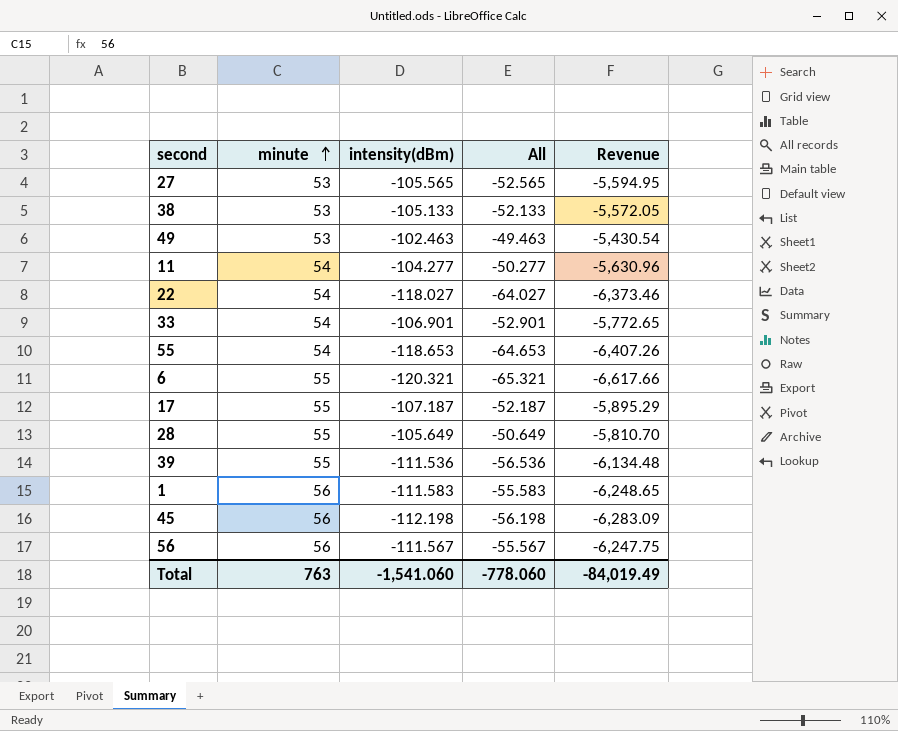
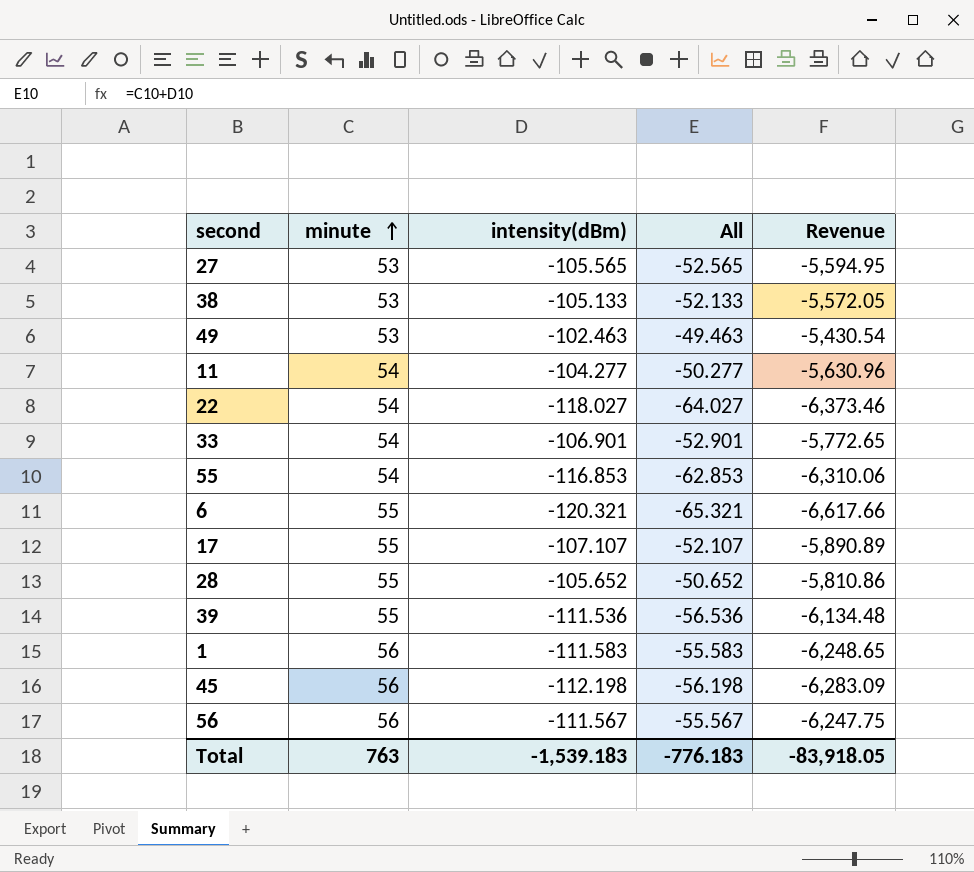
55 | intensity(dBm): -118.653 -> -116.853
55 | All: -64.653 -> -62.853
55 | Revenue: -6,407.26 -> -6,310.06
17 | intensity(dBm): -107.187 -> -107.107
17 | All: -52.187 -> -52.107
17 | Revenue: -5,895.29 -> -5,890.89
28 | intensity(dBm): -105.649 -> -105.652
28 | All: -50.649 -> -50.652
28 | Revenue: -5,810.70 -> -5,810.86
Total | intensity(dBm): -1,541.060 -> -1,539.183
Total | All: -778.060 -> -776.183
Total | Revenue: -84,019.49 -> -83,918.05

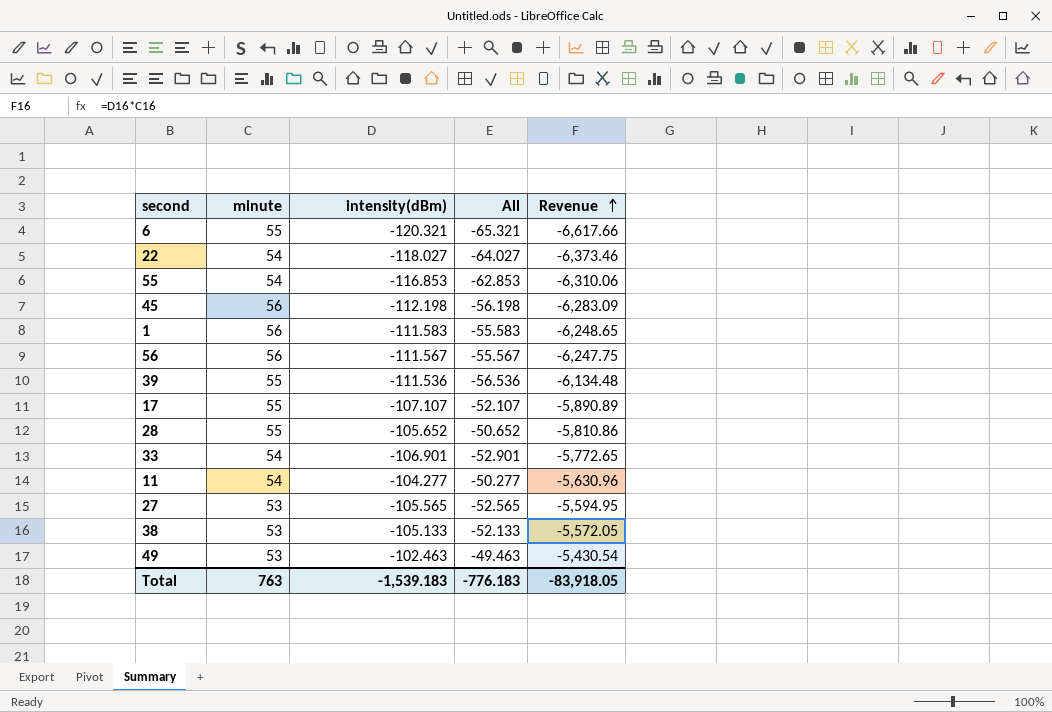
row order: minute ascending -> Revenue ascending

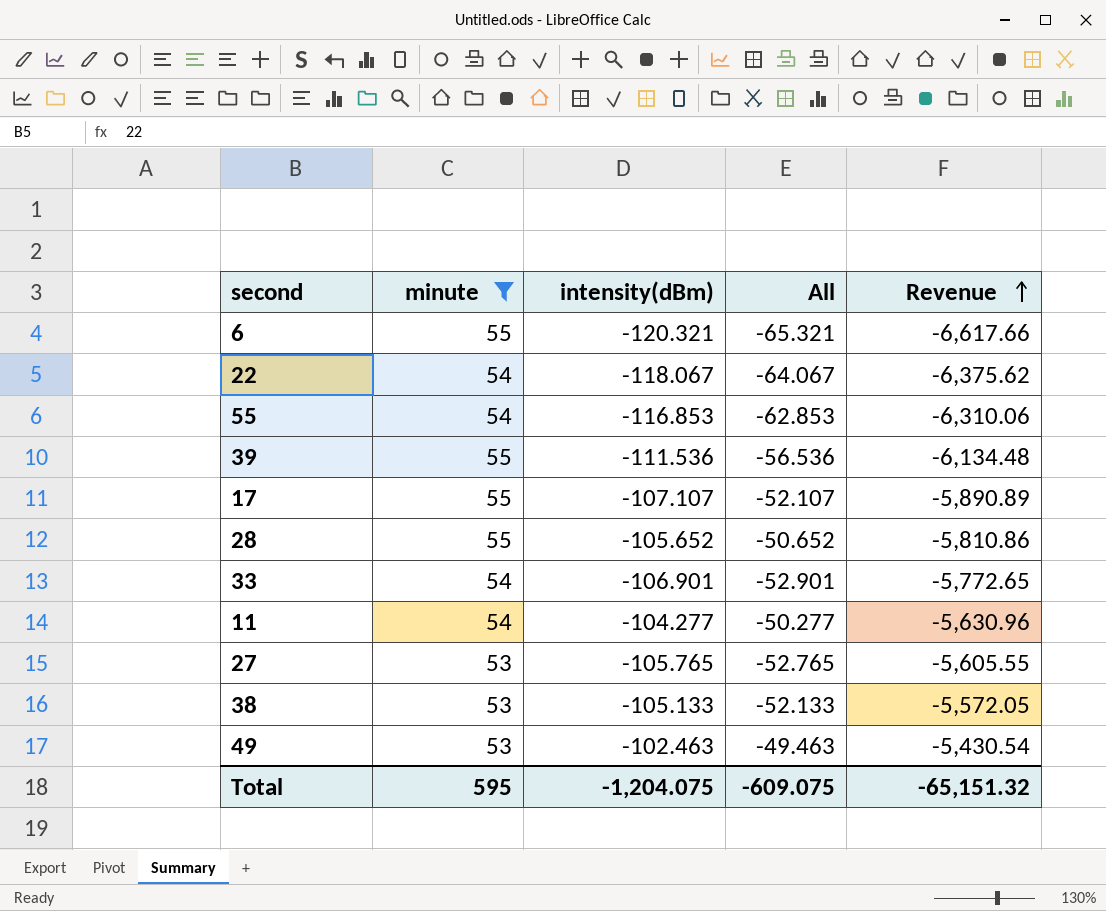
filter: none -> minute != 56
22 | intensity(dBm): -118.027 -> -118.067
22 | All: -64.027 -> -64.067
22 | Revenue: -6,373.46 -> -6,375.62
27 | intensity(dBm): -105.565 -> -105.765
27 | All: -52.565 -> -52.765
27 | Revenue: -5,594.95 -> -5,605.55
Total | minute: 763 -> 595
Total | intensity(dBm): -1,539.183 -> -1,204.075
Total | All: -776.183 -> -609.075
Total | Revenue: -83,918.05 -> -65,151.32

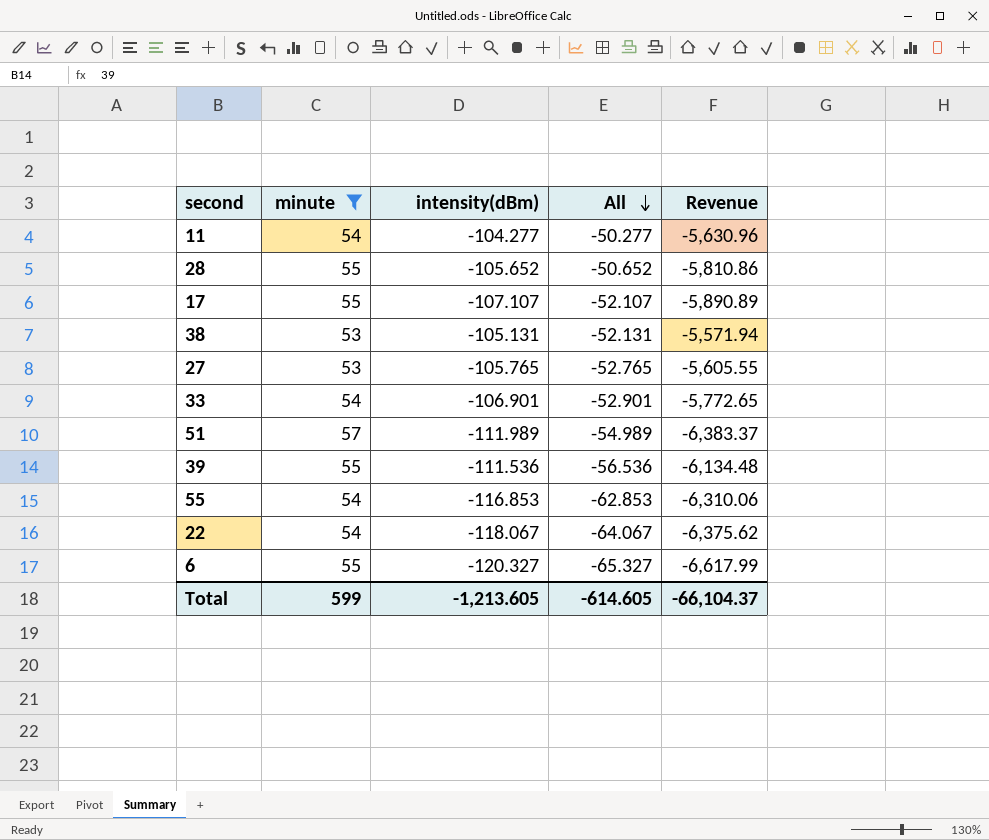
row order: Revenue ascending -> All descending
row 49: 53 | -102.463 | -49.463 | -5,430.54 -> none
38 | intensity(dBm): -105.133 -> -105.131
38 | All: -52.133 -> -52.131
38 | Revenue: -5,572.05 -> -5,571.94
row 51: none -> 57 | -111.989 | -54.989 | -6,383.37
6 | intensity(dBm): -120.321 -> -120.327
6 | All: -65.321 -> -65.327
6 | Revenue: -6,617.66 -> -6,617.99
Total | minute: 595 -> 599
Total | intensity(dBm): -1,204.075 -> -1,213.605
Total | All: -609.075 -> -614.605
Total | Revenue: -65,151.32 -> -66,104.37

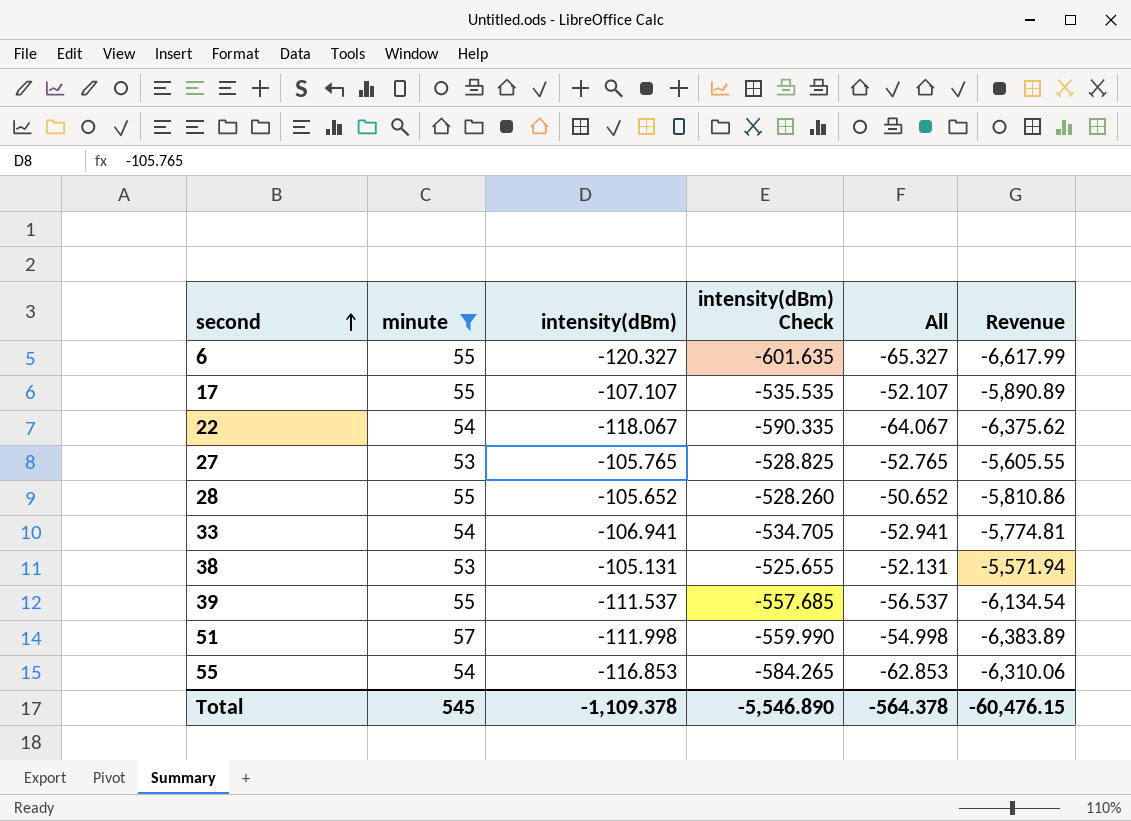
row order: All descending -> second ascending
column intensity(dBm) Check | formula: none -> [intensity(dBm)] * 5
row 11: 54 | -104.277 | -50.277 | -5,630.96 -> none
33 | intensity(dBm): -106.901 -> -106.941
33 | All: -52.901 -> -52.941
33 | Revenue: -5,772.65 -> -5,774.81
39 | intensity(dBm): -111.536 -> -111.537
39 | All: -56.536 -> -56.537
39 | Revenue: -6,134.48 -> -6,134.54
51 | intensity(dBm): -111.989 -> -111.998
51 | All: -54.989 -> -54.998
51 | Revenue: -6,383.37 -> -6,383.89
Total | minute: 599 -> 545
Total | intensity(dBm): -1,213.605 -> -1,109.378
Total | All: -614.605 -> -564.378
Total | Revenue: -66,104.37 -> -60,476.15

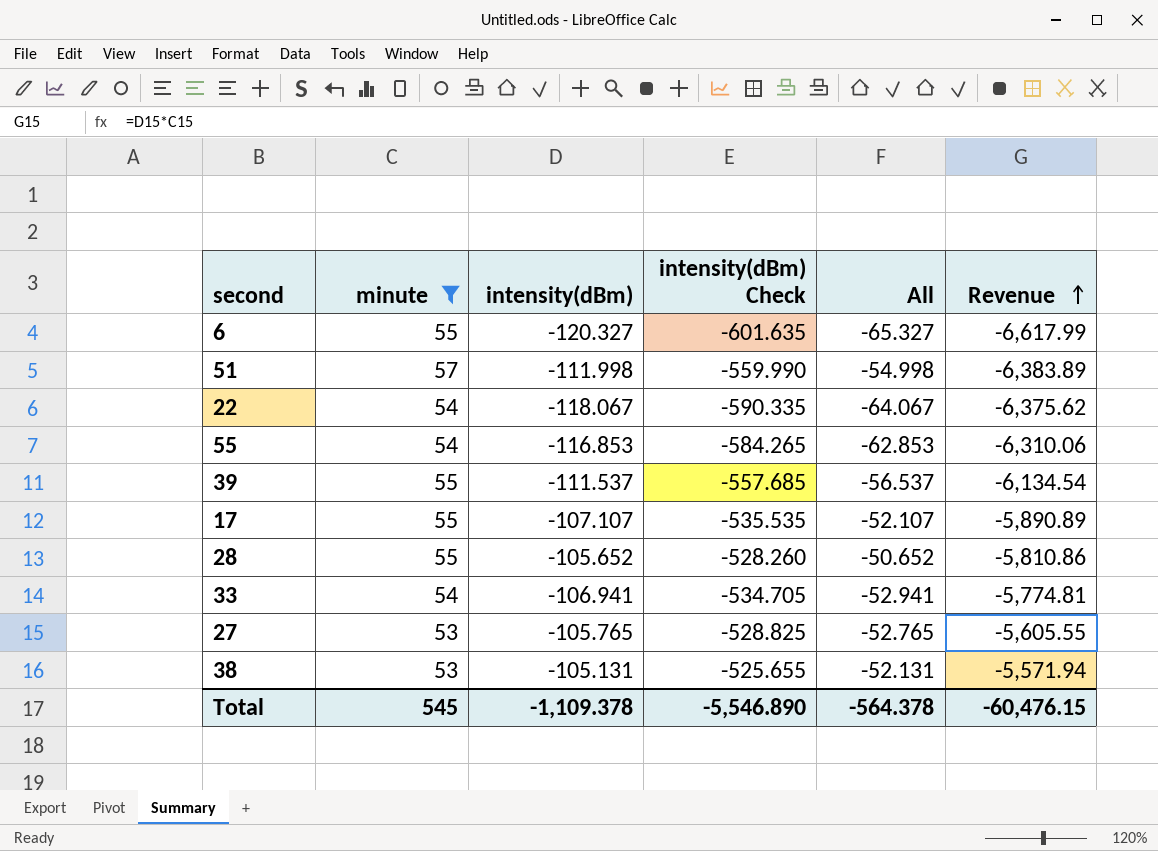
row order: second ascending -> Revenue ascending

